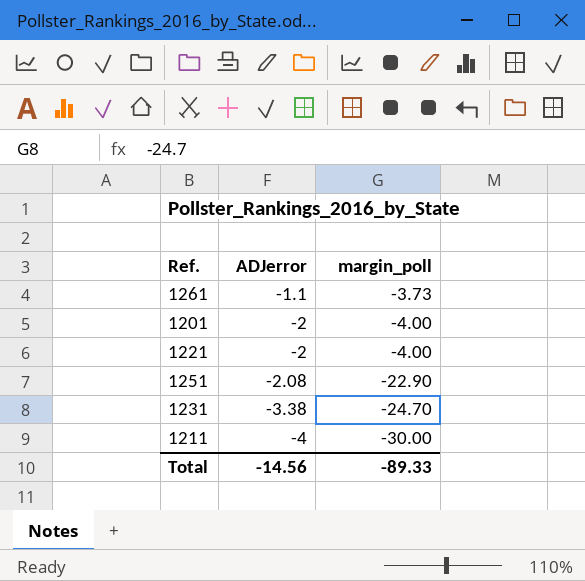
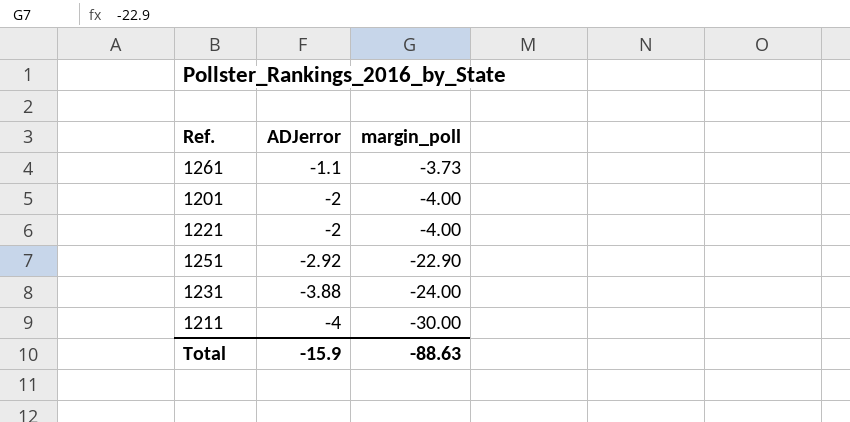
1251 | ADJerror: -2.08 -> -2.92
1231 | ADJerror: -3.38 -> -3.88
1231 | margin_poll: -24.70 -> -24.00
Total | ADJerror: -14.56 -> -15.9
Total | margin_poll: -89.33 -> -88.63

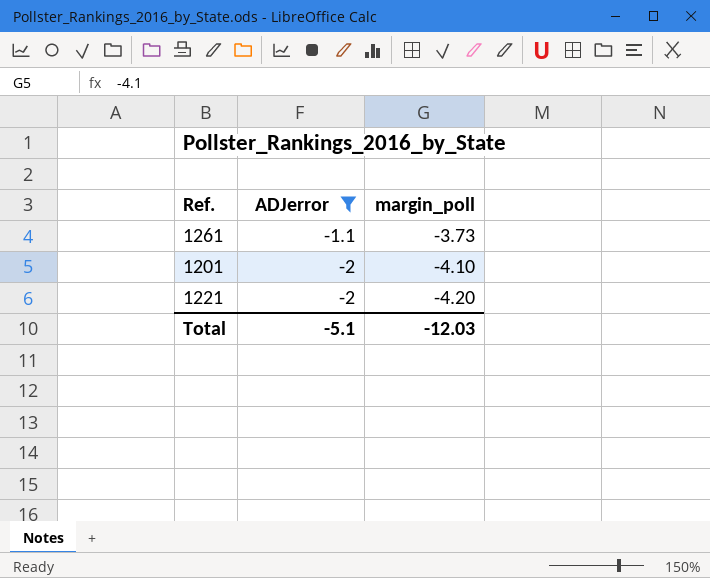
filter: none -> ADJerror >= -2
1201 | margin_poll: -4.00 -> -4.10
1221 | margin_poll: -4.00 -> -4.20
Total | ADJerror: -15.9 -> -5.1
Total | margin_poll: -88.63 -> -12.03

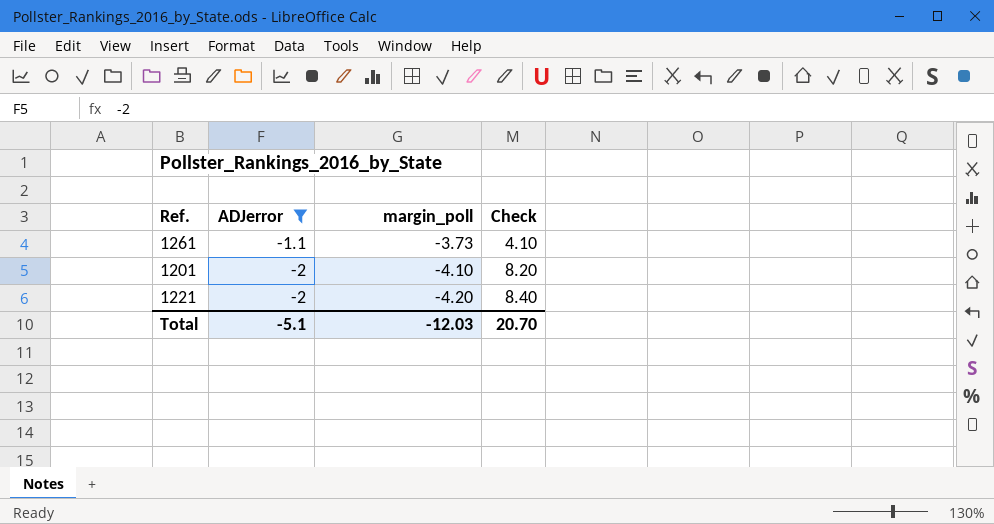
column Check | formula: none -> [ADJerror] * [margin_poll]

